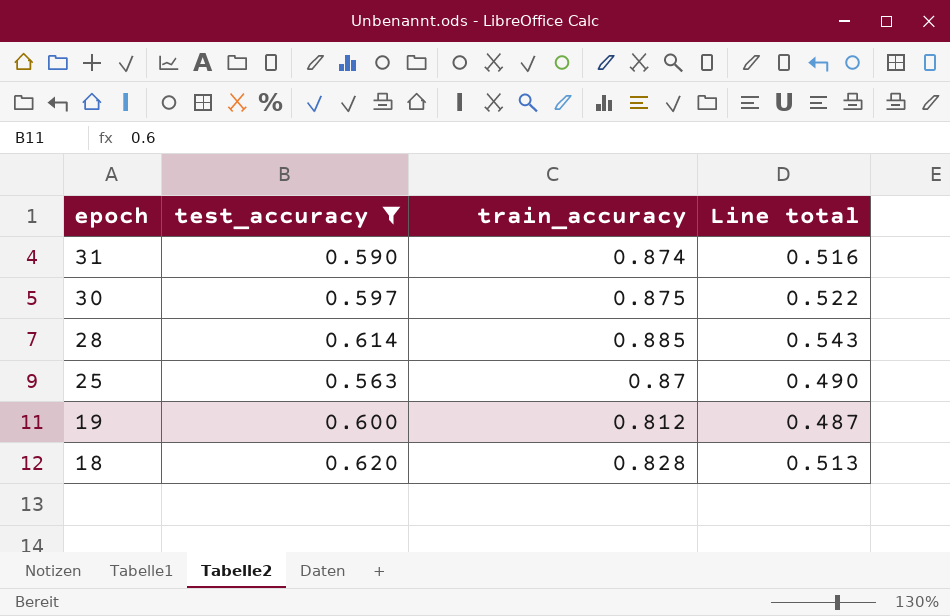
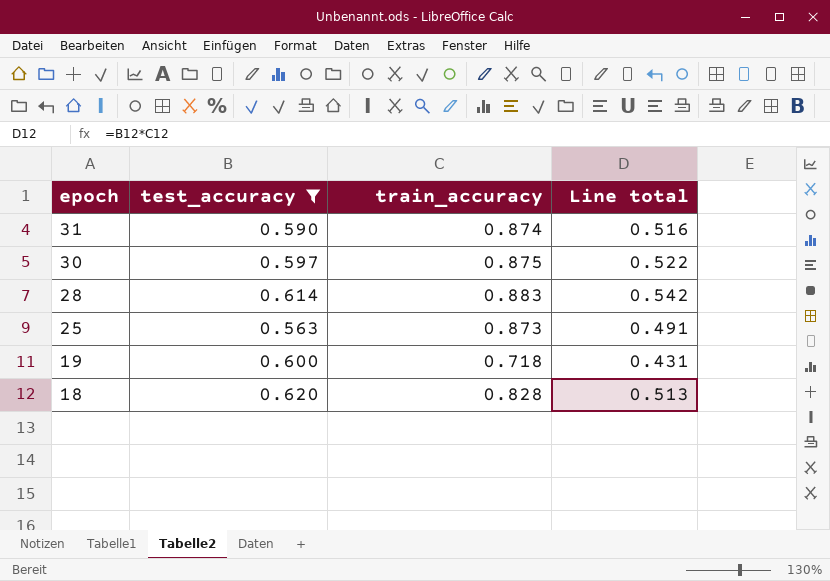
28 | train_accuracy: 0.885 -> 0.883
28 | Line total: 0.543 -> 0.542
25 | train_accuracy: 0.87 -> 0.873
25 | Line total: 0.490 -> 0.491
19 | train_accuracy: 0.812 -> 0.718
19 | Line total: 0.487 -> 0.431

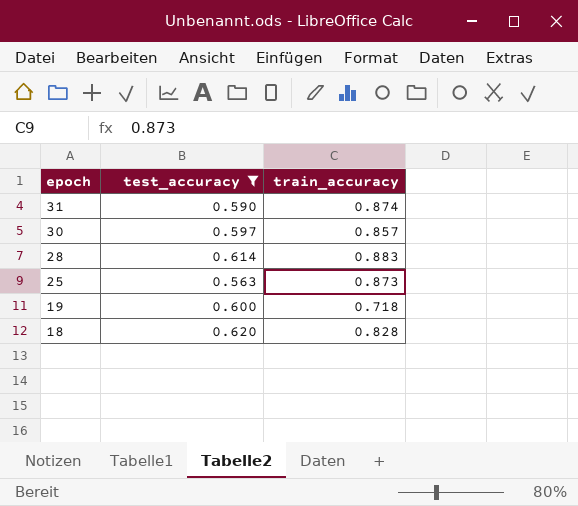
column Line total | formula: [test_accuracy] * [train_accuracy] -> none
30 | train_accuracy: 0.875 -> 0.857

